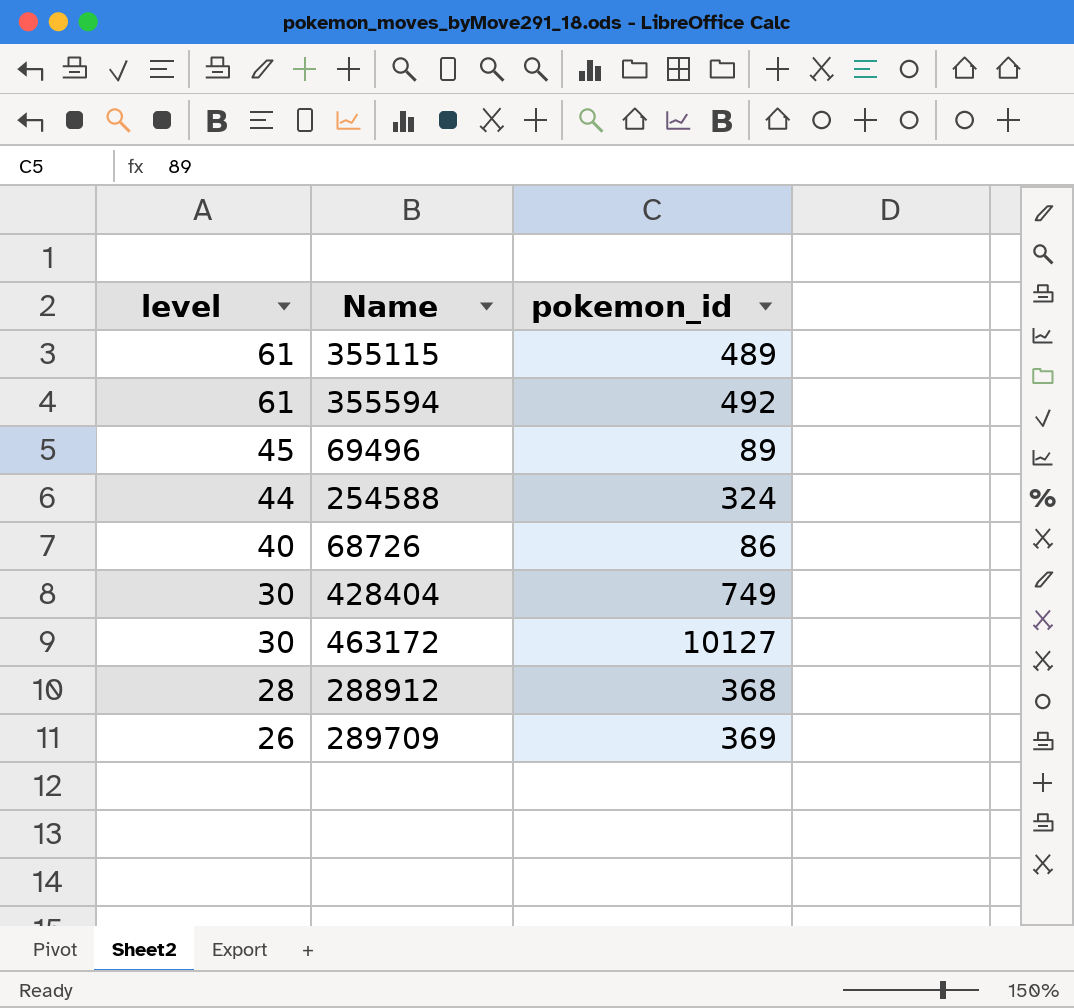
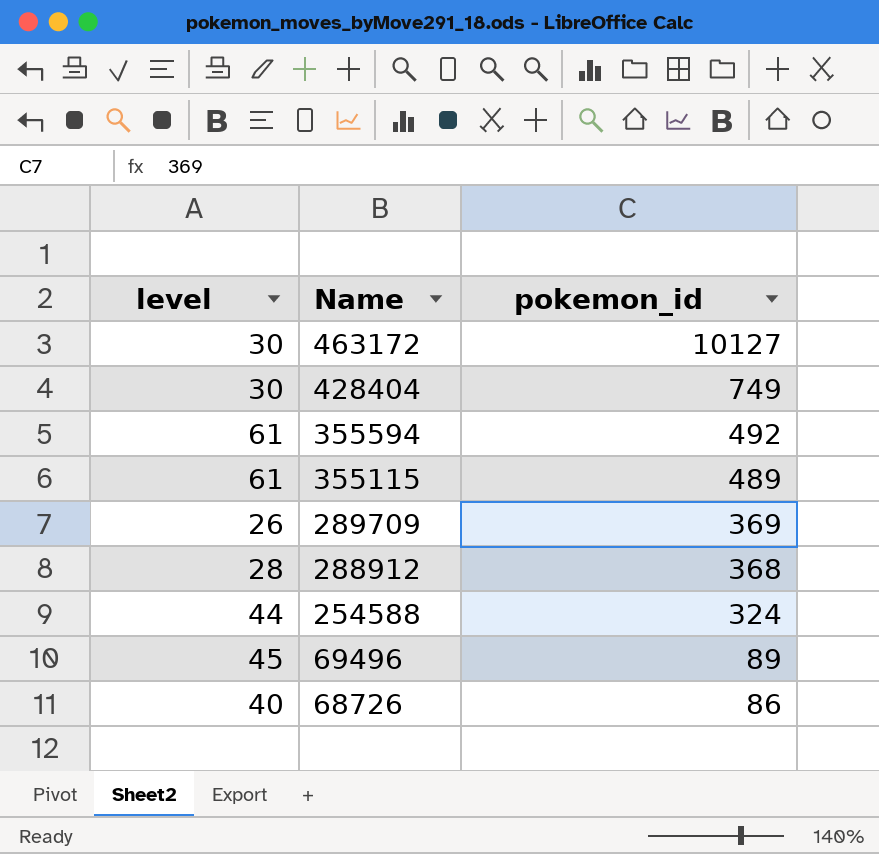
row order: level descending -> Name descending

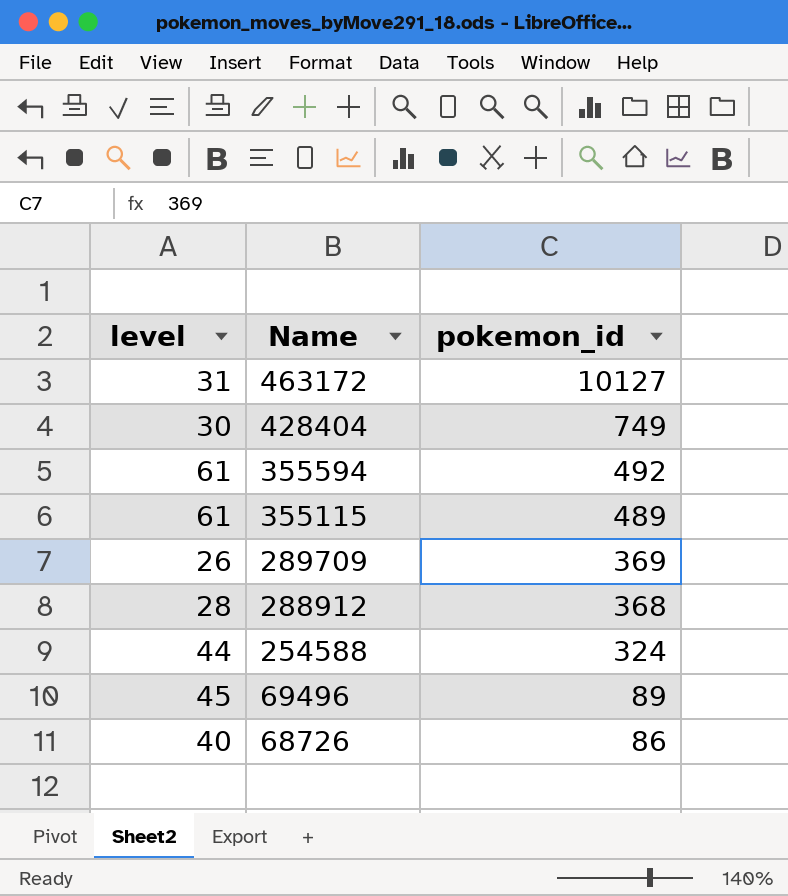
463172 | level: 30 -> 31

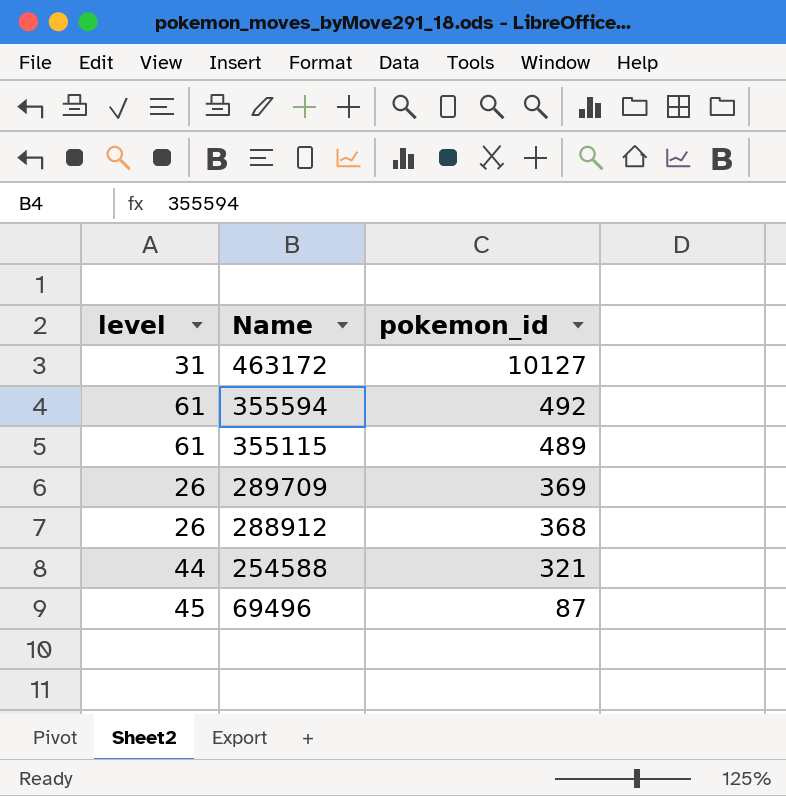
row 428404: 30 | 749 -> none
row 68726: 40 | 86 -> none
288912 | level: 28 -> 26
254588 | pokemon_id: 324 -> 321
69496 | pokemon_id: 89 -> 87

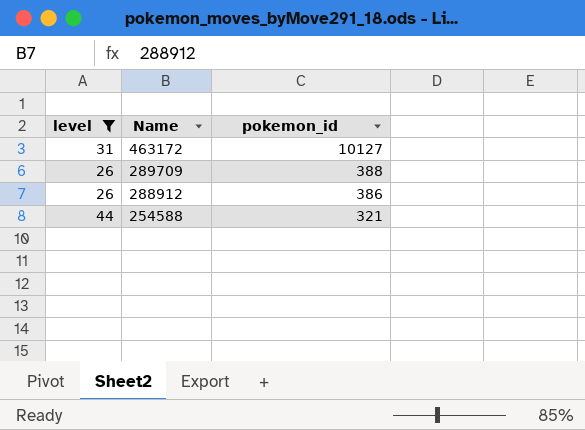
filter: none -> level <= 44
289709 | pokemon_id: 369 -> 388
288912 | pokemon_id: 368 -> 386

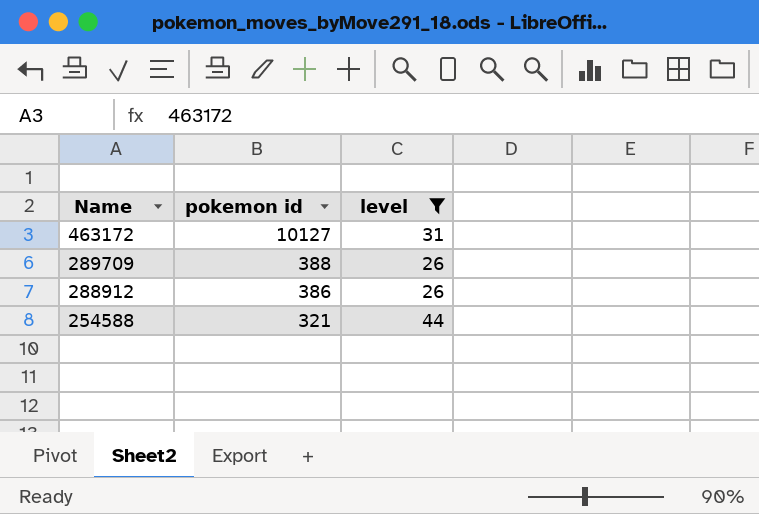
column name: pokemon_id -> pokemon id
column level | position: 1 -> 3

